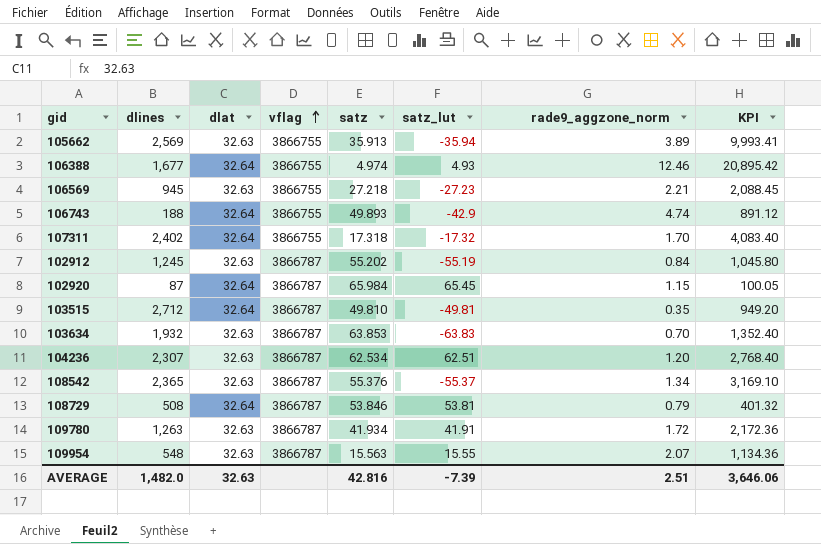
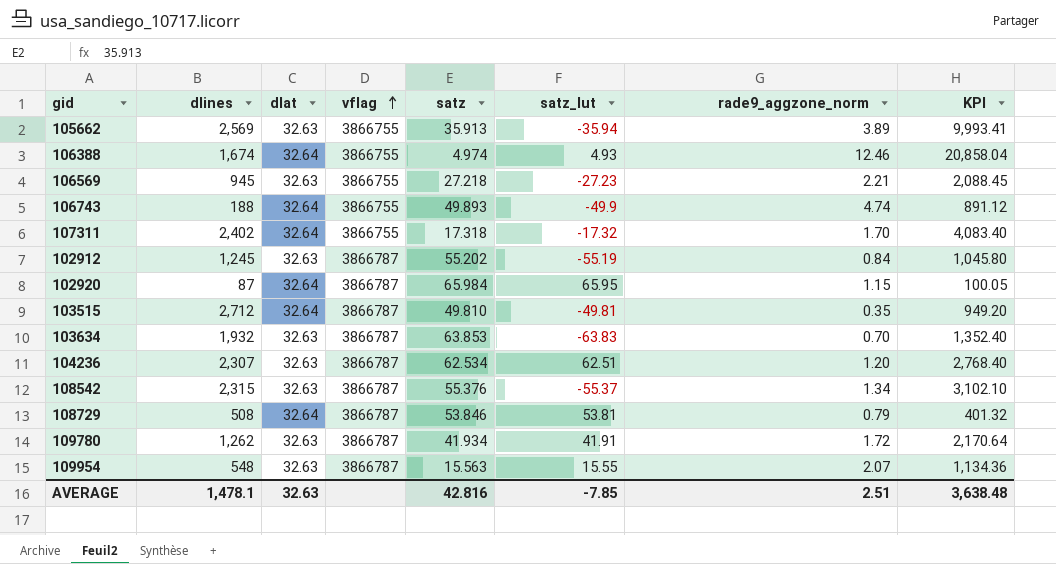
106388 | dlines: 1,677 -> 1,674
106388 | KPI: 20,895.42 -> 20,858.04
106743 | satz_lut: -42.9 -> -49.9
102920 | satz_lut: 65.45 -> 65.95
108542 | dlines: 2,365 -> 2,315
108542 | KPI: 3,169.10 -> 3,102.10
109780 | dlines: 1,263 -> 1,262
109780 | KPI: 2,172.36 -> 2,170.64
AVERAGE | dlines: 1,482.0 -> 1,478.1
AVERAGE | satz_lut: -7.39 -> -7.85
AVERAGE | KPI: 3,646.06 -> 3,638.48

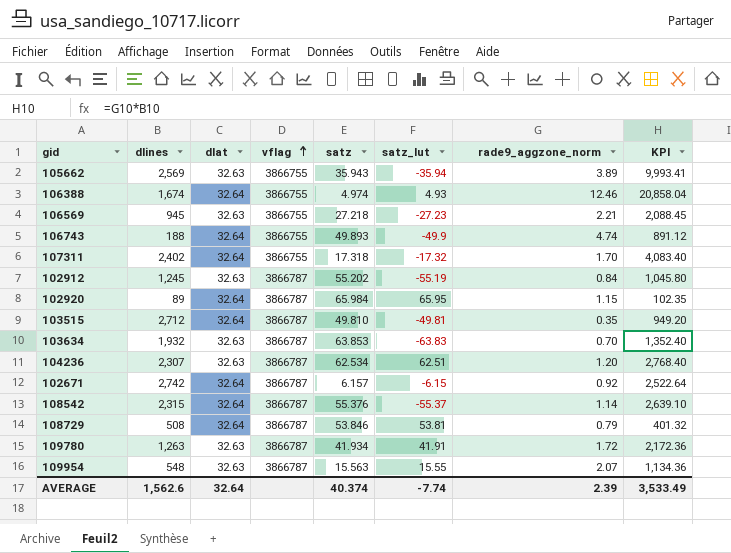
105662 | satz: 35.913 -> 35.943
102920 | dlines: 87 -> 89
102920 | KPI: 100.05 -> 102.35
row 102671: none -> 2,742 | 32.64 | 3866787 | 6.157 | -6.15 | 0.92 | 2,522.64
108542 | dlat: 32.63 -> 32.64
108542 | rade9_aggzone_norm: 1.34 -> 1.14
108542 | KPI: 3,102.10 -> 2,639.10
109780 | dlines: 1,262 -> 1,263
109780 | KPI: 2,170.64 -> 2,172.36
AVERAGE | dlines: 1,478.1 -> 1,562.6
AVERAGE | dlat: 32.63 -> 32.64
AVERAGE | satz: 42.816 -> 40.374
AVERAGE | satz_lut: -7.85 -> -7.74
AVERAGE | rade9_aggzone_norm: 2.51 -> 2.39
AVERAGE | KPI: 3,638.48 -> 3,533.49

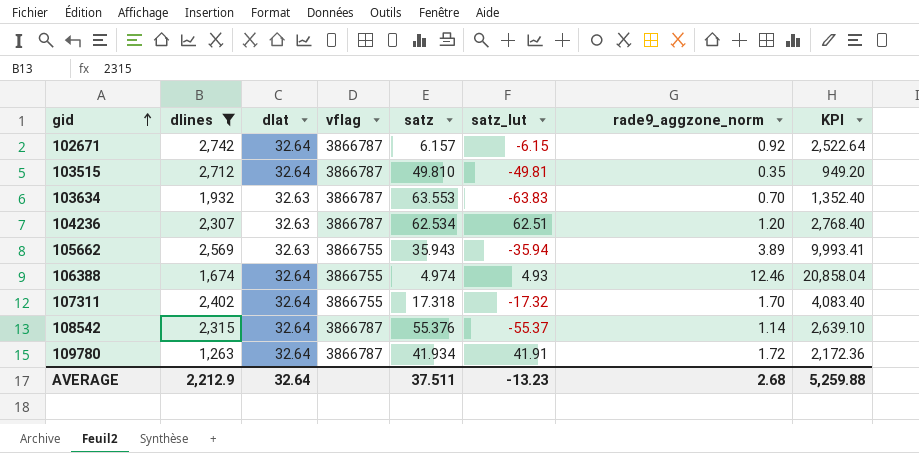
filter: none -> dlines >= 1,263
row order: vflag ascending -> gid ascending
103634 | satz: 63.853 -> 63.553
109780 | dlat: 32.63 -> 32.64
AVERAGE | dlines: 1,562.6 -> 2,212.9
AVERAGE | satz: 40.374 -> 37.511
AVERAGE | satz_lut: -7.74 -> -13.23
AVERAGE | rade9_aggzone_norm: 2.39 -> 2.68
AVERAGE | KPI: 3,533.49 -> 5,259.88

